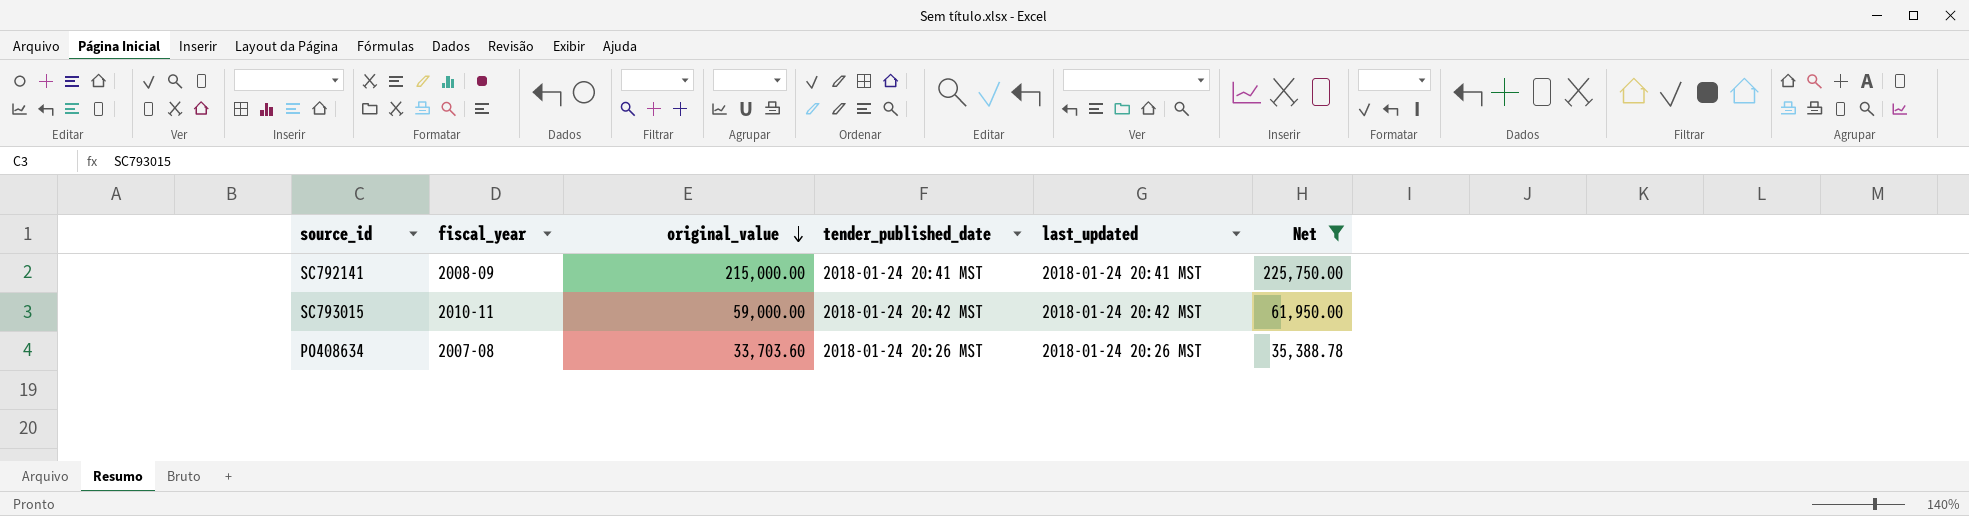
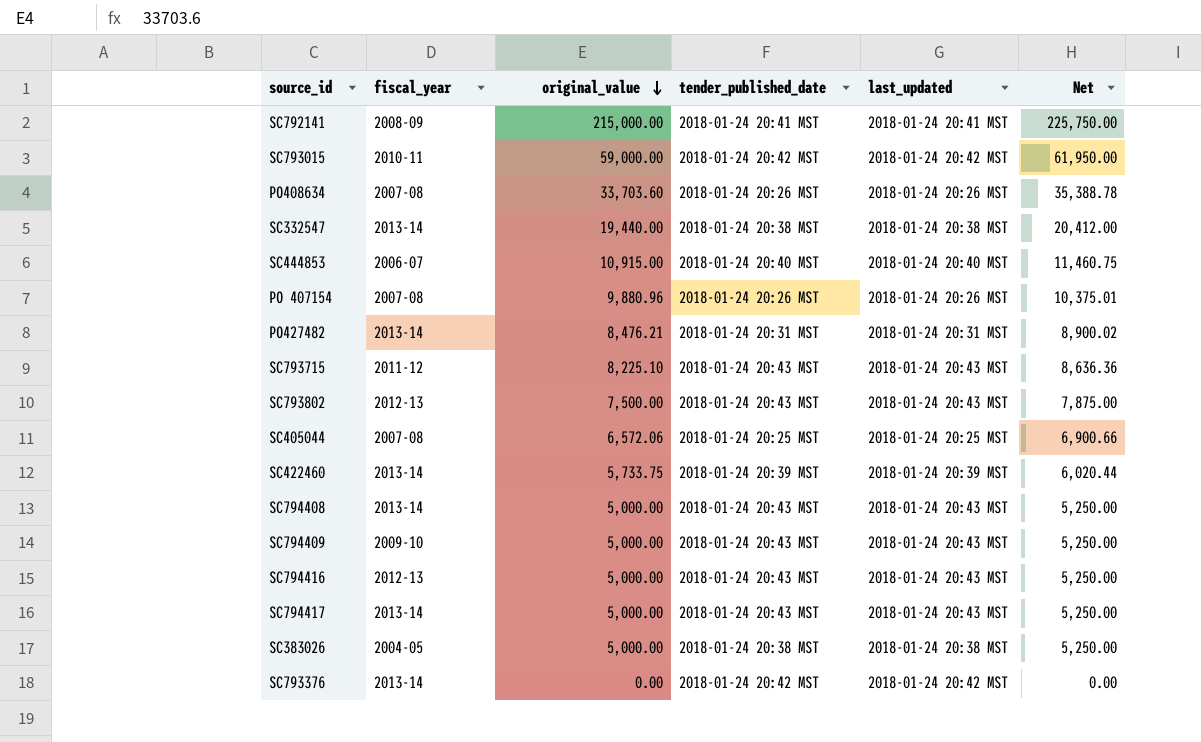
filter: Net >= 35,388.78 -> none

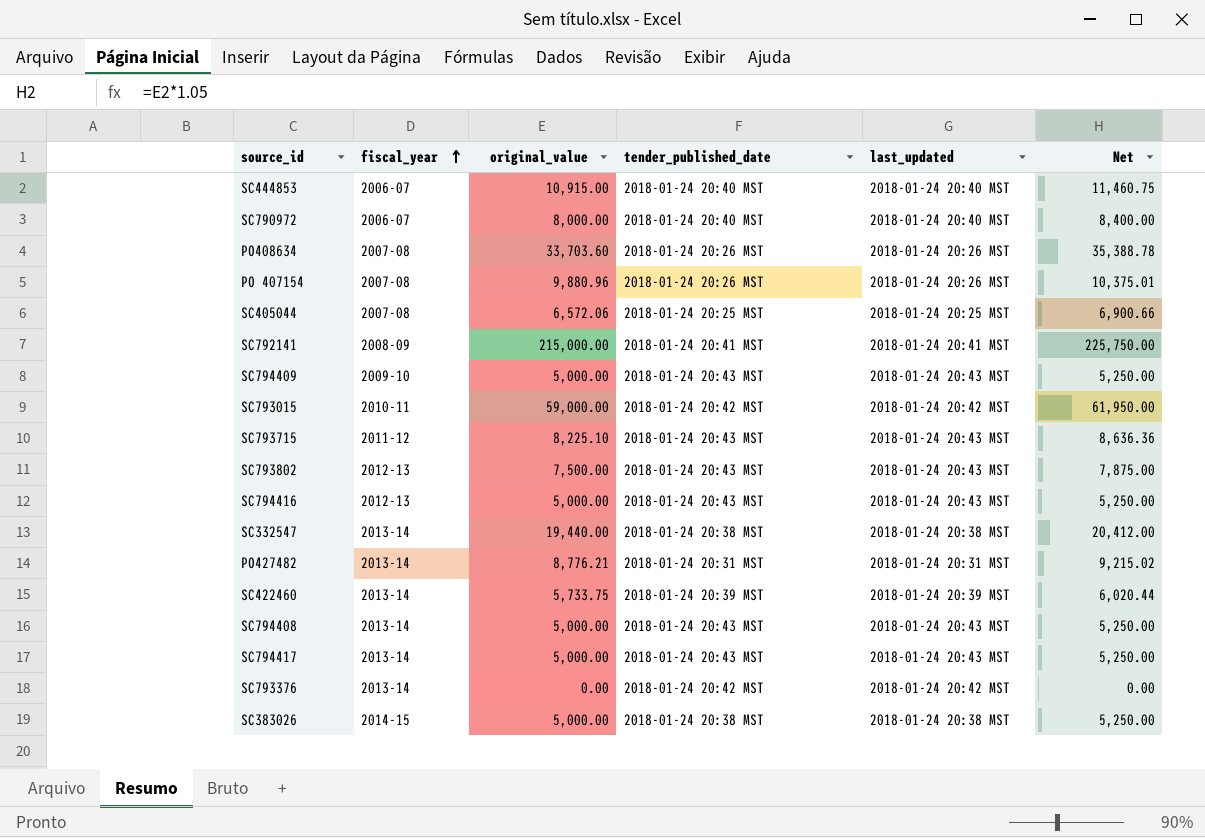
row order: original_value descending -> fiscal_year ascending
row SC790972: none -> 2006-07 | 8,000.00 | 2018-01-24 20:40 MST | 2018-01-24 20:40 MST | 8,400.00
PO427482 | original_value: 8,476.21 -> 8,776.21
PO427482 | Net: 8,900.02 -> 9,215.02
SC383026 | fiscal_year: 2004-05 -> 2014-15

